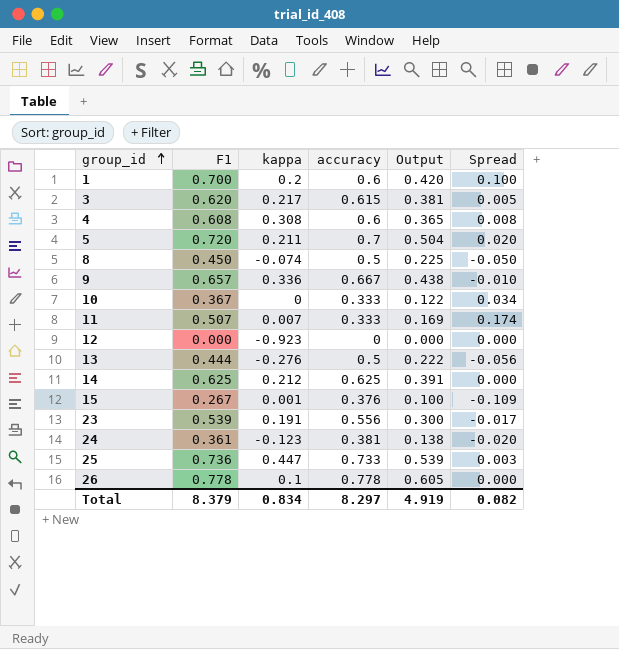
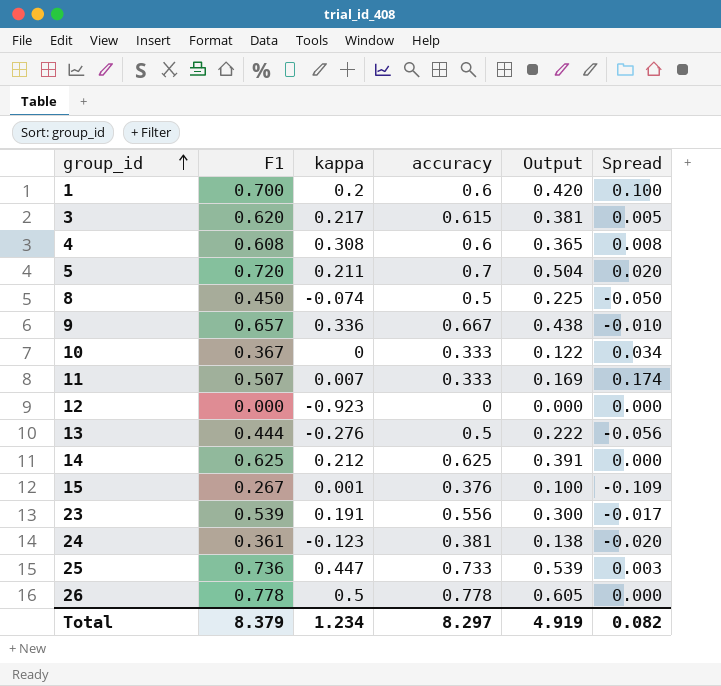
26 | kappa: 0.1 -> 0.5
Total | kappa: 0.834 -> 1.234

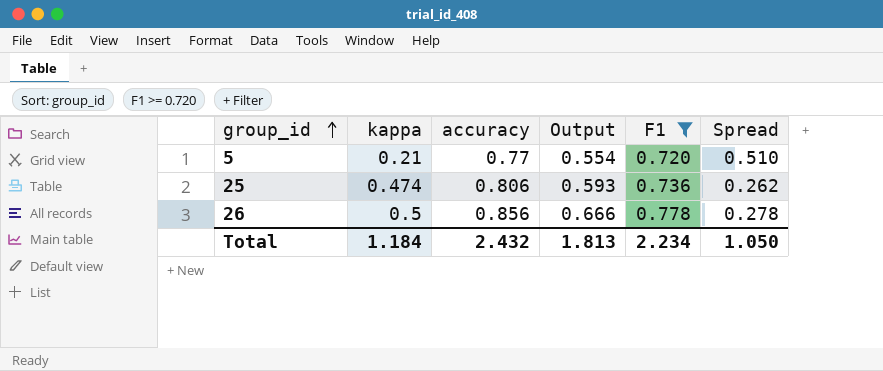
filter: none -> F1 >= 0.720
column F1 | position: 2 -> 5
column Spread | formula: [F1] - [accuracy] -> [F1] - [kappa]
5 | kappa: 0.211 -> 0.21
5 | accuracy: 0.7 -> 0.77
5 | Output: 0.504 -> 0.554
25 | kappa: 0.447 -> 0.474
25 | accuracy: 0.733 -> 0.806
25 | Output: 0.539 -> 0.593
26 | accuracy: 0.778 -> 0.856
26 | Output: 0.605 -> 0.666
Total | kappa: 1.234 -> 1.184
Total | accuracy: 8.297 -> 2.432
Total | Output: 4.919 -> 1.813
Total | F1: 8.379 -> 2.234
Total | Spread: 0.082 -> 1.050

